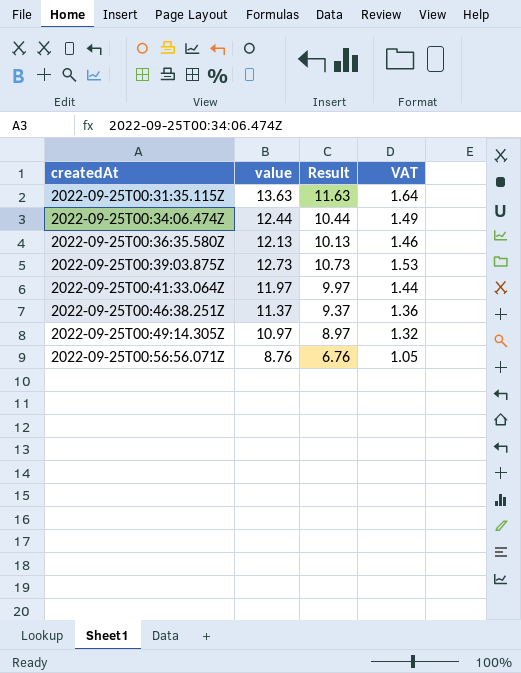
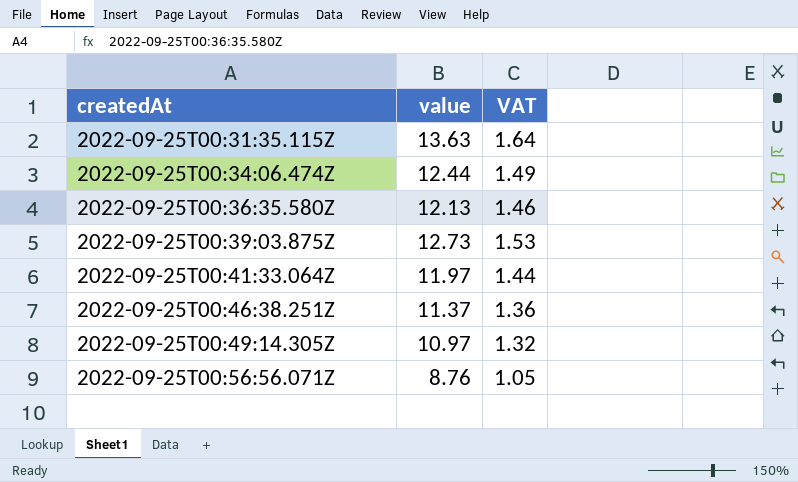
column Result | formula: [value] - 2 -> none

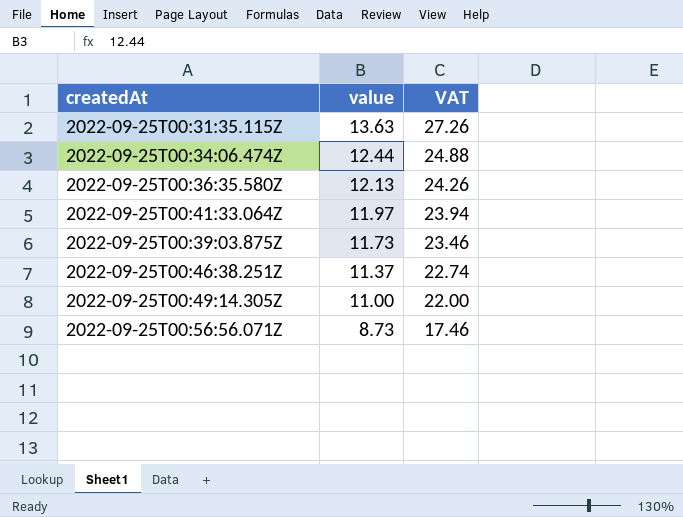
row order: createdAt ascending -> value descending
column VAT | formula: [value] * 0.12 -> [value] * 2
2022-09-25T00:39:03.875Z | value: 12.73 -> 11.73
2022-09-25T00:49:14.305Z | value: 10.97 -> 11.00
2022-09-25T00:56:56.071Z | value: 8.76 -> 8.73

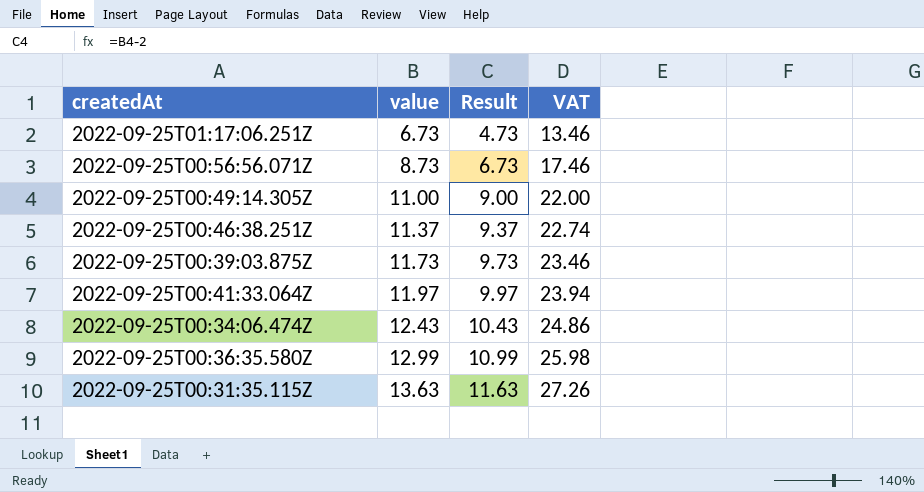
row order: value descending -> value ascending
column Result | formula: none -> [value] - 2
row 2022-09-25T01:17:06.251Z: none -> 6.73 | 4.73 | 13.46
2022-09-25T00:34:06.474Z | value: 12.44 -> 12.43
2022-09-25T00:34:06.474Z | VAT: 24.88 -> 24.86
2022-09-25T00:36:35.580Z | value: 12.13 -> 12.99
2022-09-25T00:36:35.580Z | VAT: 24.26 -> 25.98

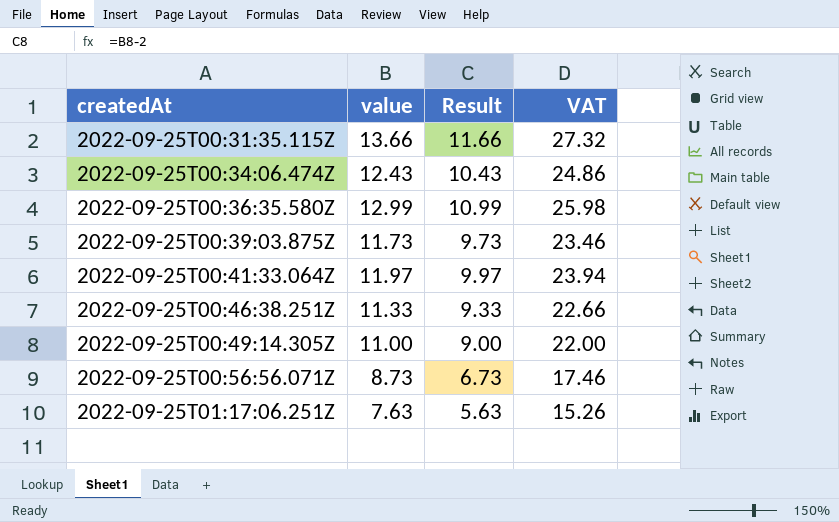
row order: value ascending -> createdAt ascending
2022-09-25T00:31:35.115Z | value: 13.63 -> 13.66
2022-09-25T00:31:35.115Z | Result: 11.63 -> 11.66
2022-09-25T00:31:35.115Z | VAT: 27.26 -> 27.32
2022-09-25T00:46:38.251Z | value: 11.37 -> 11.33
2022-09-25T00:46:38.251Z | Result: 9.37 -> 9.33
2022-09-25T00:46:38.251Z | VAT: 22.74 -> 22.66
2022-09-25T01:17:06.251Z | value: 6.73 -> 7.63
2022-09-25T01:17:06.251Z | Result: 4.73 -> 5.63
2022-09-25T01:17:06.251Z | VAT: 13.46 -> 15.26

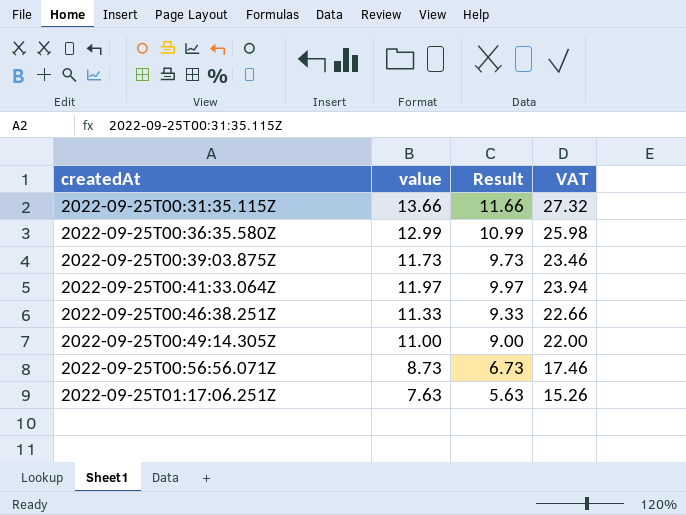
row 2022-09-25T00:34:06.474Z: 12.43 | 10.43 | 24.86 -> none

